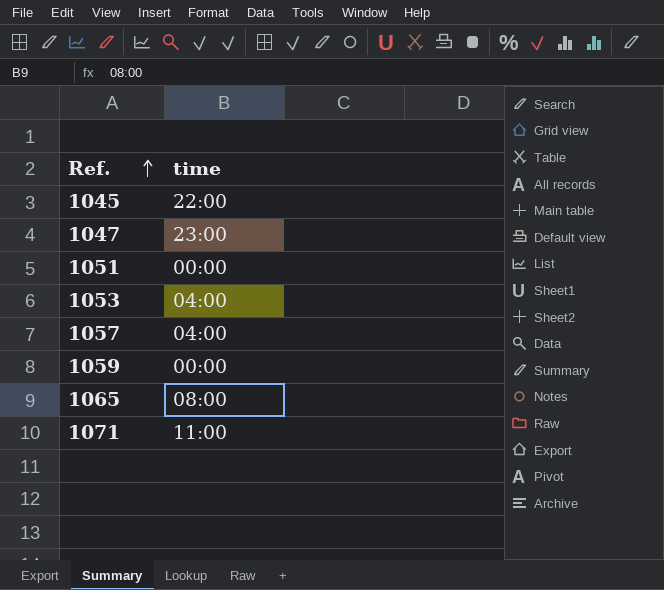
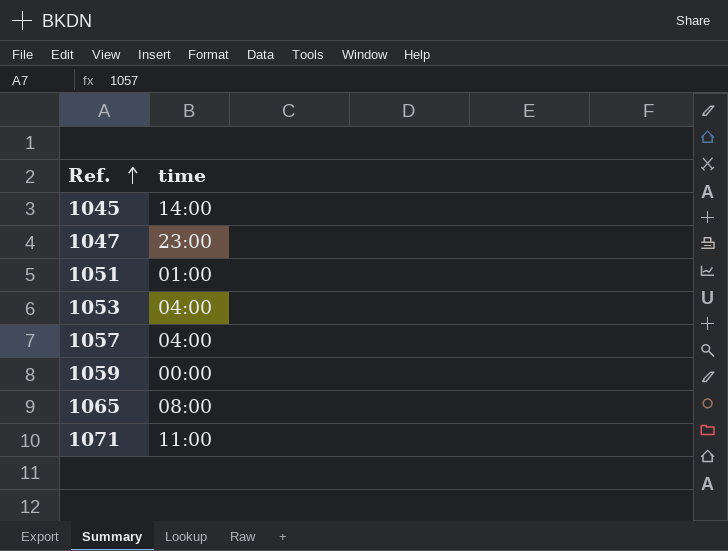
1045 | time: 22:00 -> 14:00
1051 | time: 00:00 -> 01:00

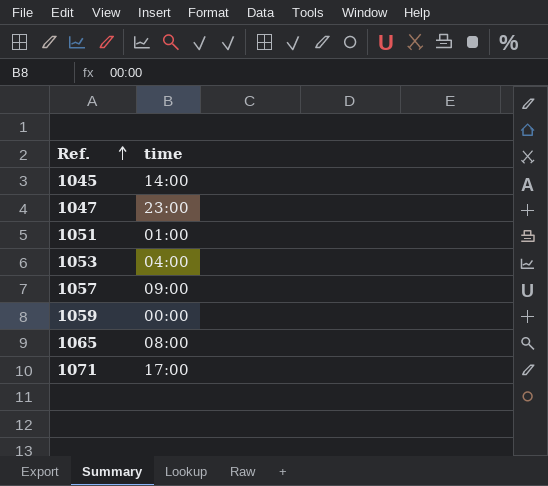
1057 | time: 04:00 -> 09:00
1071 | time: 11:00 -> 17:00

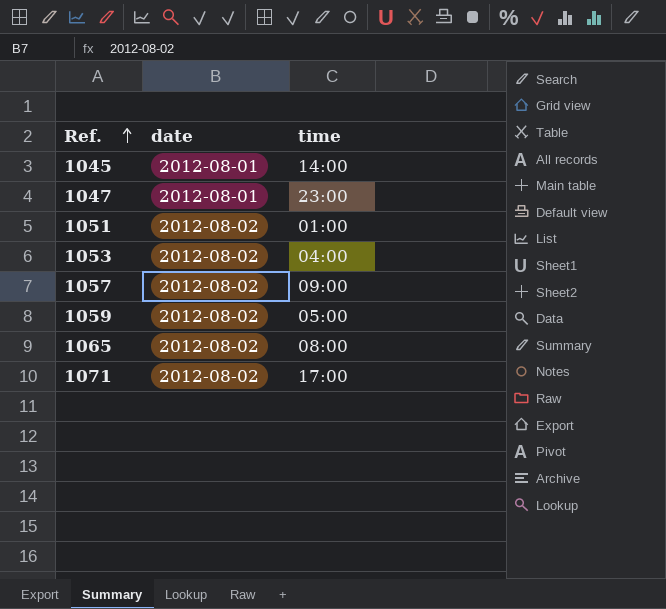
column date | position: none -> 2
1059 | time: 00:00 -> 05:00

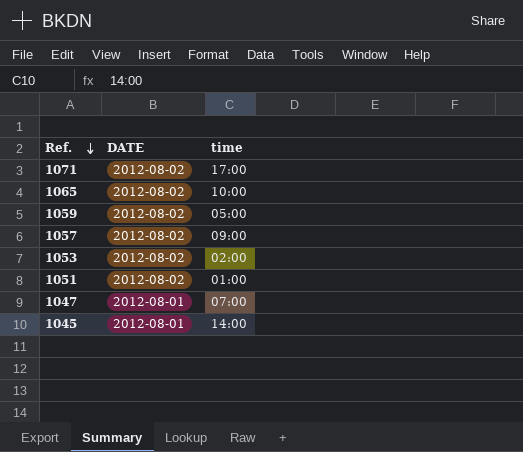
row order: Ref. ascending -> Ref. descending
column name: date -> DATE
1065 | time: 08:00 -> 10:00
1053 | time: 04:00 -> 02:00
1047 | time: 23:00 -> 07:00

